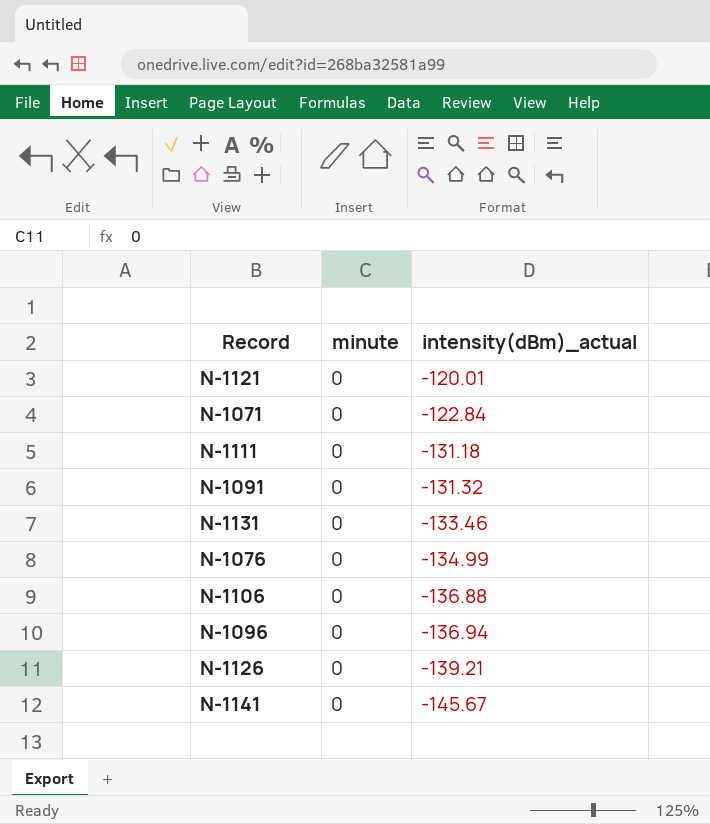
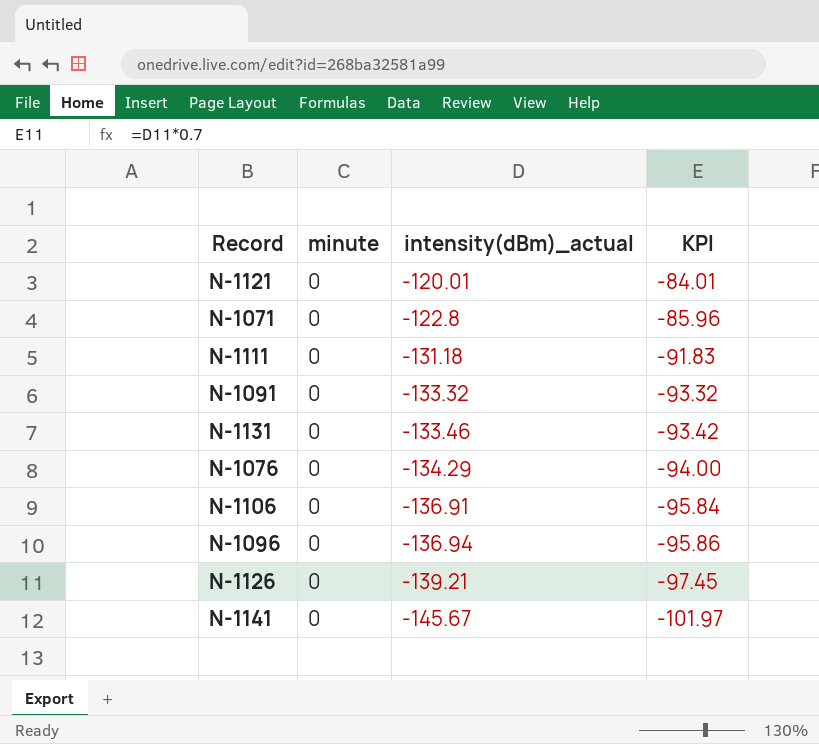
column KPI | formula: none -> [intensity(dBm)_actual] * 0.7
N-1071 | intensity(dBm)_actual: -122.84 -> -122.8
N-1091 | intensity(dBm)_actual: -131.32 -> -133.32
N-1076 | intensity(dBm)_actual: -134.99 -> -134.29
N-1106 | intensity(dBm)_actual: -136.88 -> -136.91

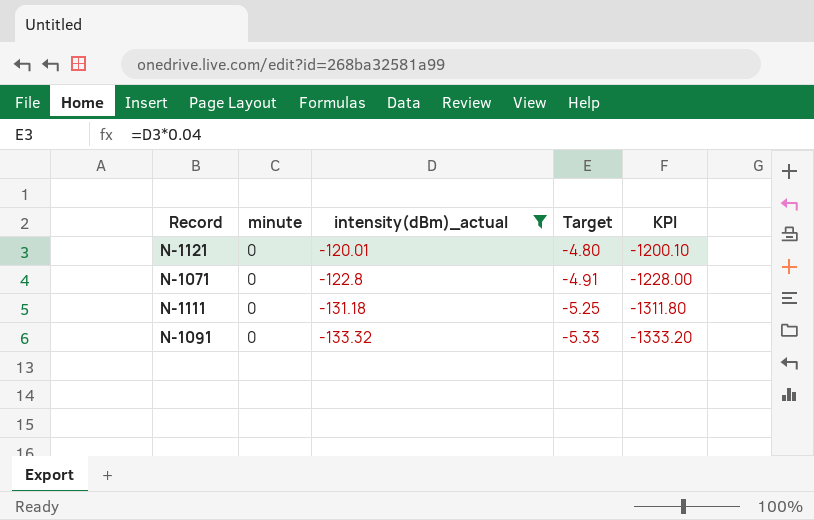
filter: none -> intensity(dBm)_actual >= -133.32
column Target | formula: none -> [intensity(dBm)_actual] * 0.04
column KPI | formula: [intensity(dBm)_actual] * 0.7 -> [intensity(dBm)_actual] * 10

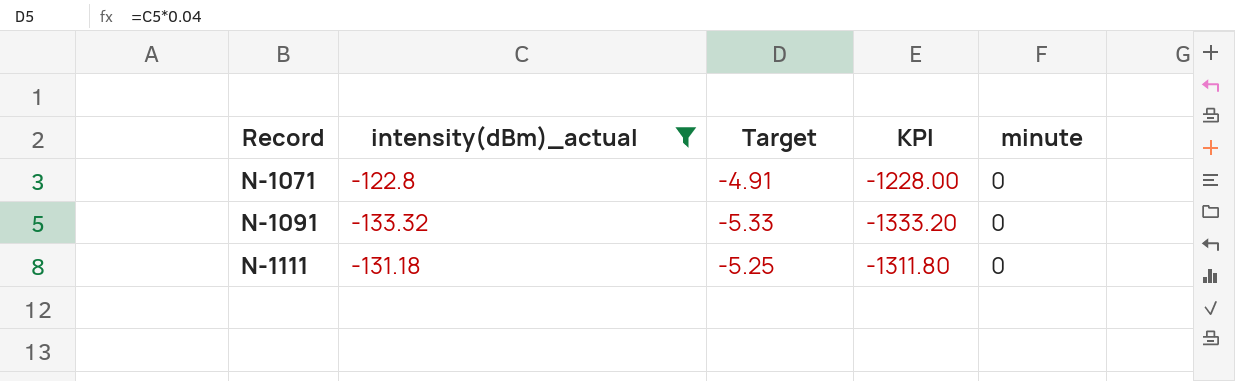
row order: intensity(dBm)_actual descending -> Record ascending
column minute | position: 2 -> 5
row N-1121: 0 | -120.01 | -4.80 | -1200.10 -> none

